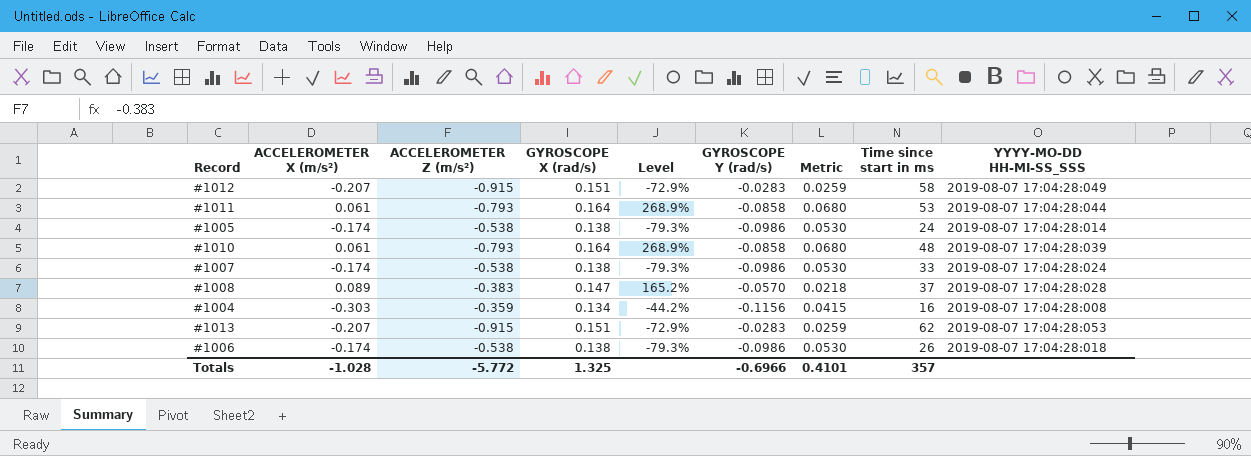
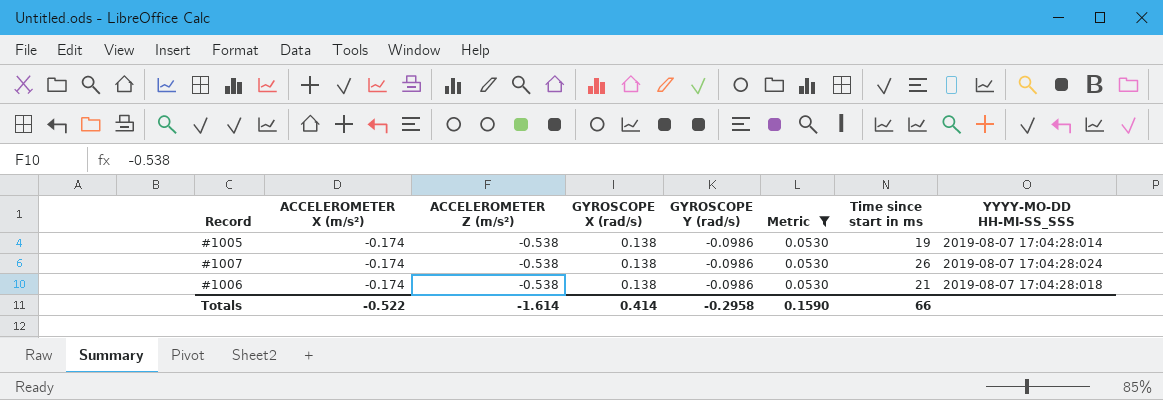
filter: none -> Metric = 0.0530
column Level | formula: [GYROSCOPE X (rad/s)] / [ACCELEROMETER X (m/s²)] -> none
#1005 | Time since start in ms: 24 -> 19
#1007 | Time since start in ms: 33 -> 26
#1006 | Time since start in ms: 26 -> 21
Totals | ACCELEROMETER X (m/s²): -1.028 -> -0.522
Totals | ACCELEROMETER Z (m/s²): -5.772 -> -1.614
Totals | GYROSCOPE X (rad/s): 1.325 -> 0.414
Totals | GYROSCOPE Y (rad/s): -0.6966 -> -0.2958
Totals | Metric: 0.4101 -> 0.1590
Totals | Time since start in ms: 357 -> 66

